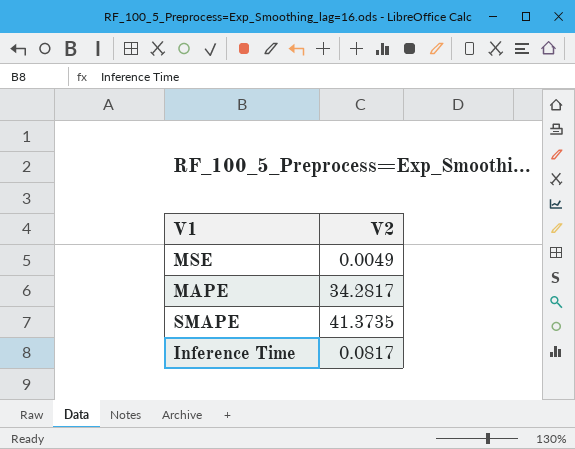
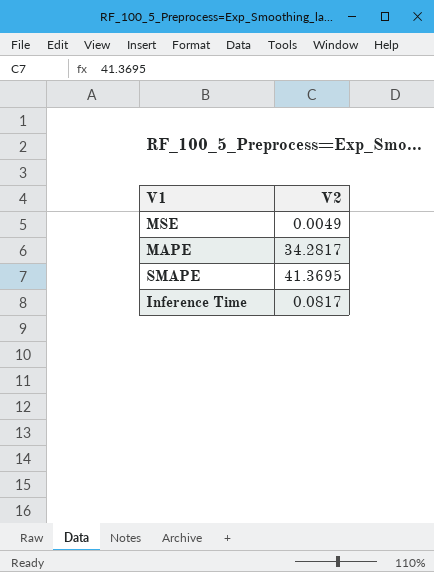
SMAPE | V2: 41.3735 -> 41.3695

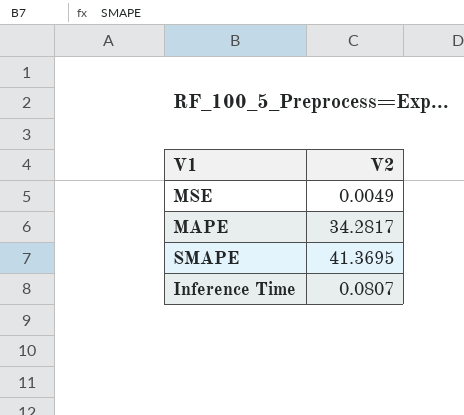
Inference Time | V2: 0.0817 -> 0.0807

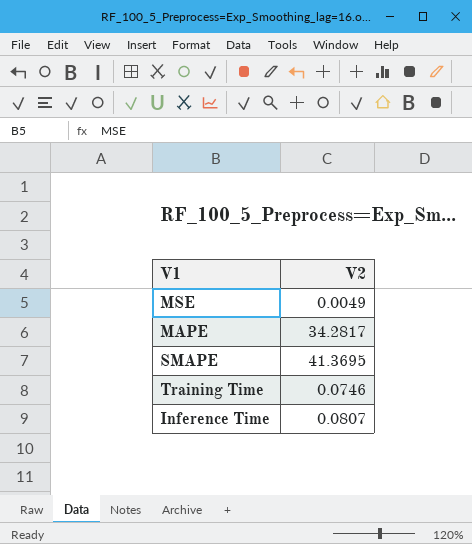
row Training Time: none -> 0.0746

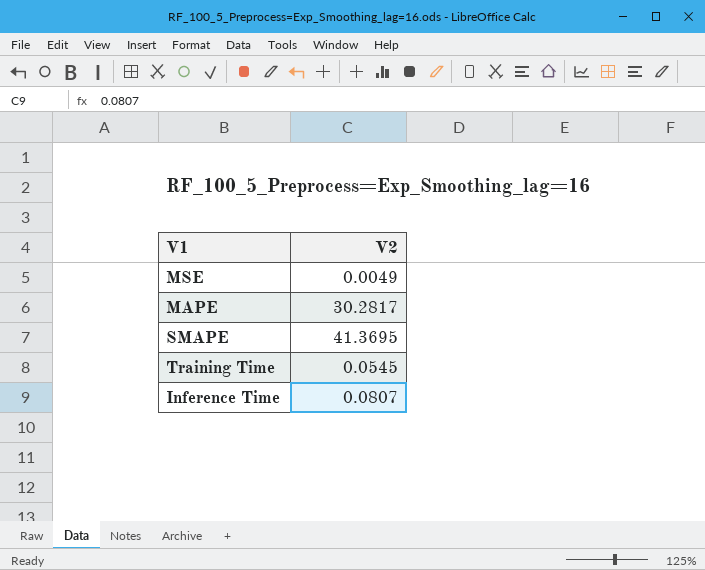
MAPE | V2: 34.2817 -> 30.2817
Training Time | V2: 0.0746 -> 0.0545

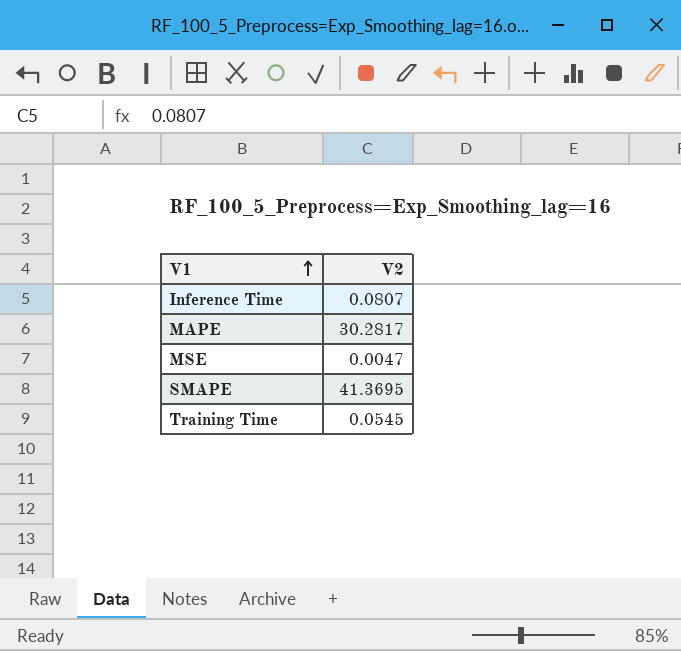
row order: none -> V1 ascending
MSE | V2: 0.0049 -> 0.0047

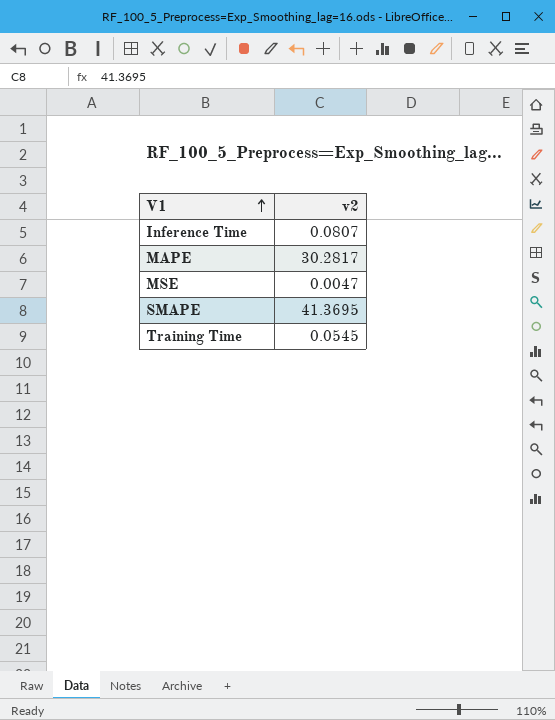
column name: V2 -> v2

